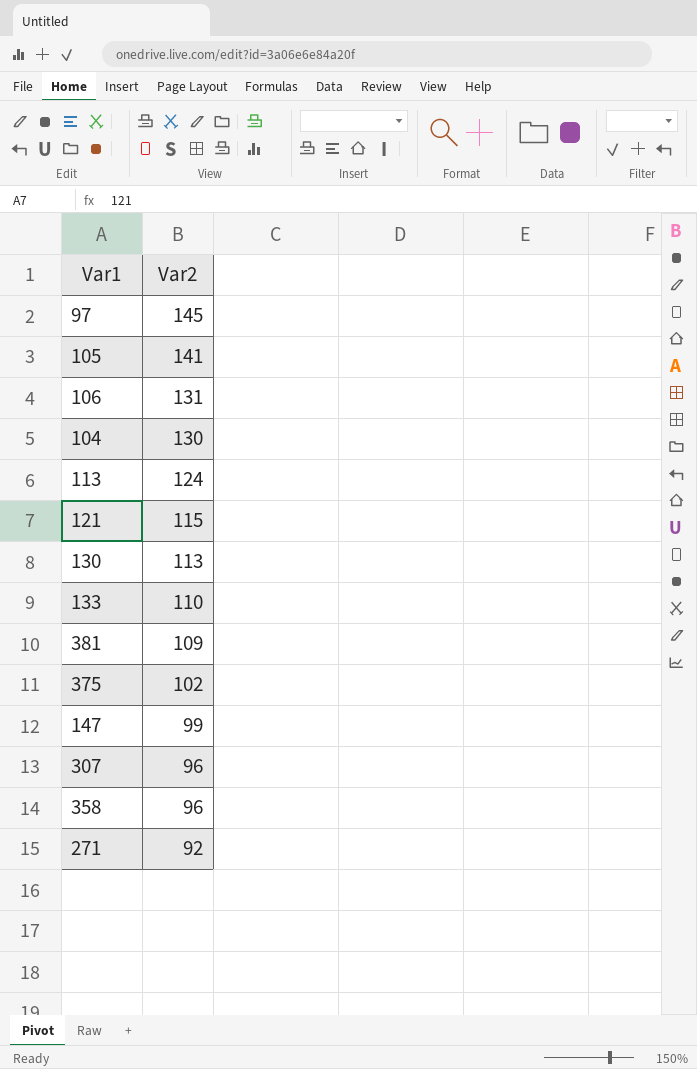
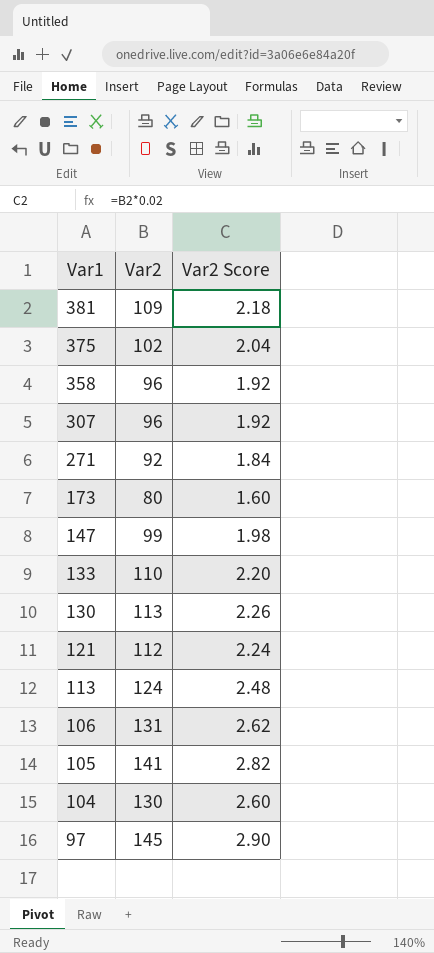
row order: Var2 descending -> Var1 descending
column Var2 Score | formula: none -> [Var2] * 0.02
row 173: none -> 80 | 1.60
121 | Var2: 115 -> 112

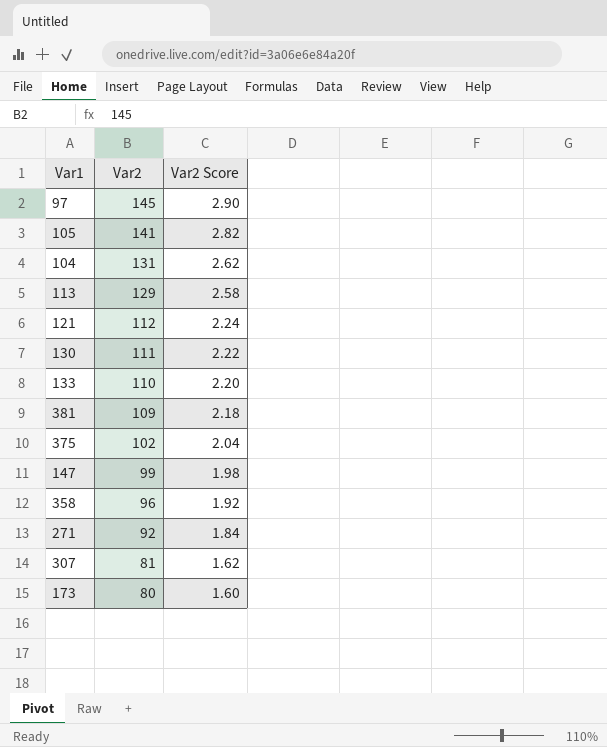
row order: Var1 descending -> Var2 descending
row 106: 131 | 2.62 -> none
104 | Var2: 130 -> 131
104 | Var2 Score: 2.60 -> 2.62
113 | Var2: 124 -> 129
113 | Var2 Score: 2.48 -> 2.58
130 | Var2: 113 -> 111
130 | Var2 Score: 2.26 -> 2.22
307 | Var2: 96 -> 81
307 | Var2 Score: 1.92 -> 1.62

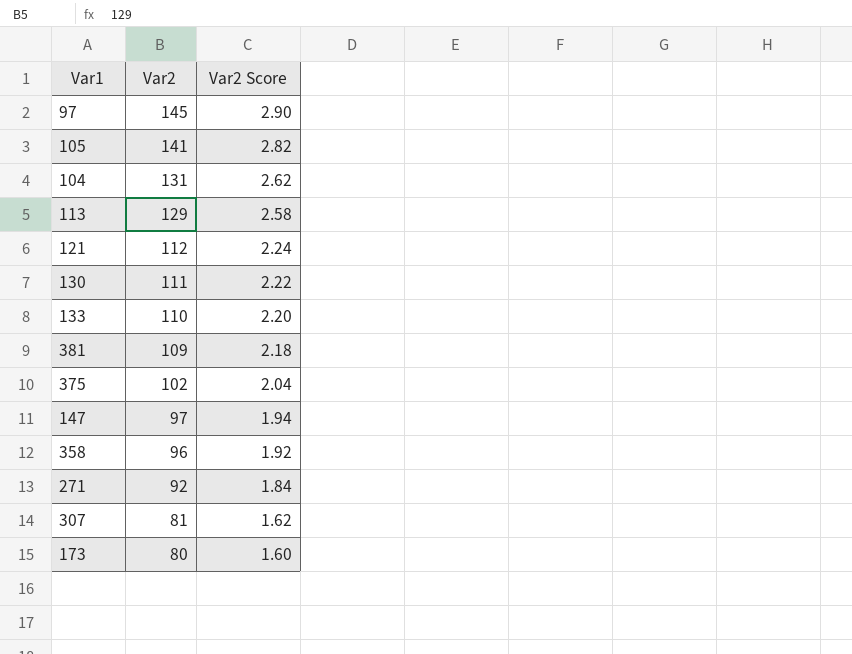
147 | Var2: 99 -> 97
147 | Var2 Score: 1.98 -> 1.94

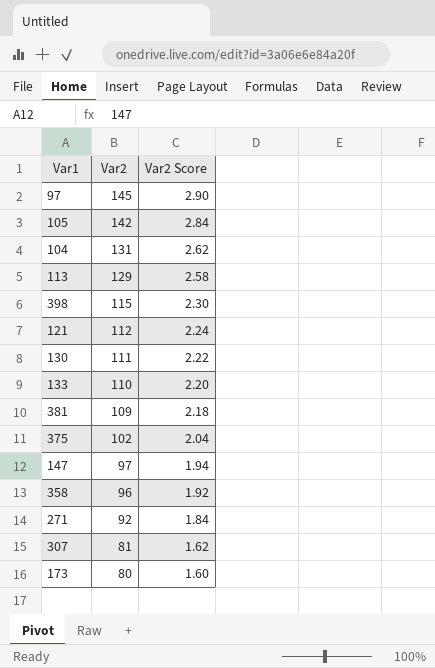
105 | Var2: 141 -> 142
105 | Var2 Score: 2.82 -> 2.84
row 398: none -> 115 | 2.30

